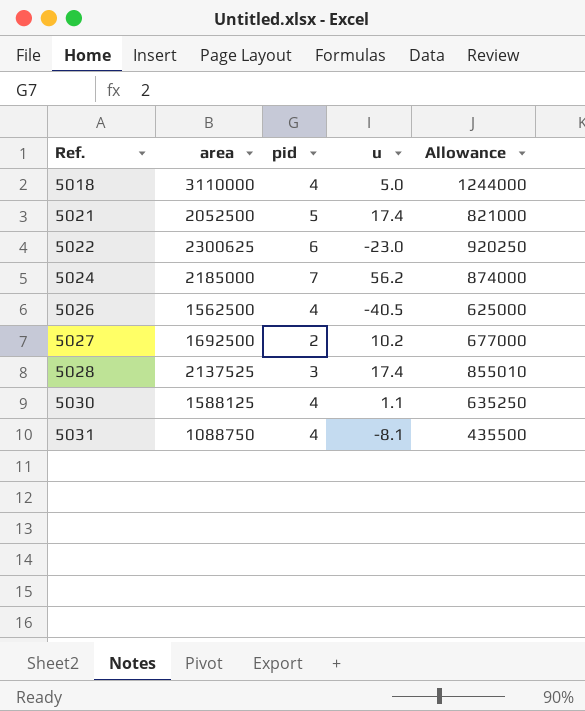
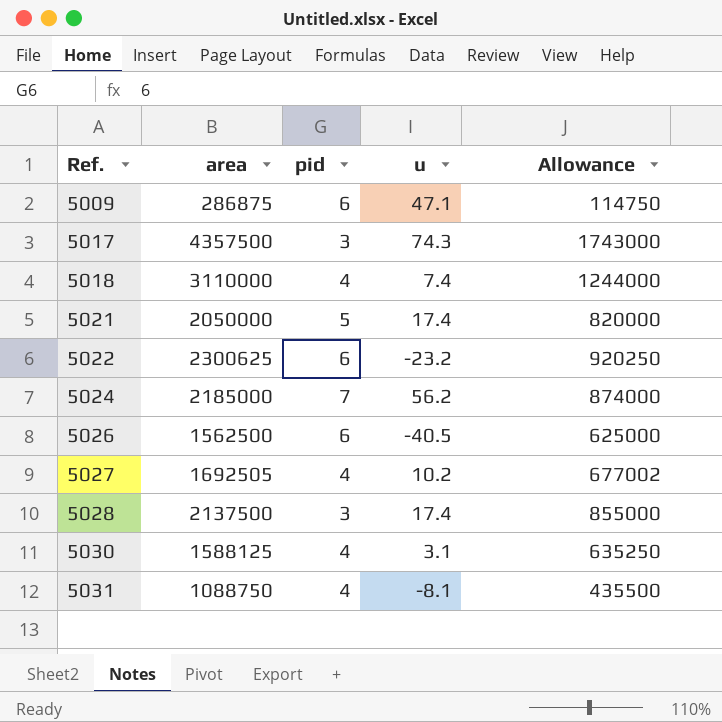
row 5009: none -> 286875 | 6 | 47.1 | 114750
row 5017: none -> 4357500 | 3 | 74.3 | 1743000
5018 | u: 5.0 -> 7.4
5021 | area: 2052500 -> 2050000
5021 | Allowance: 821000 -> 820000
5022 | u: -23.0 -> -23.2
5026 | pid: 4 -> 6
5027 | area: 1692500 -> 1692505
5027 | pid: 2 -> 4
5027 | Allowance: 677000 -> 677002
5028 | area: 2137525 -> 2137500
5028 | Allowance: 855010 -> 855000
5030 | u: 1.1 -> 3.1

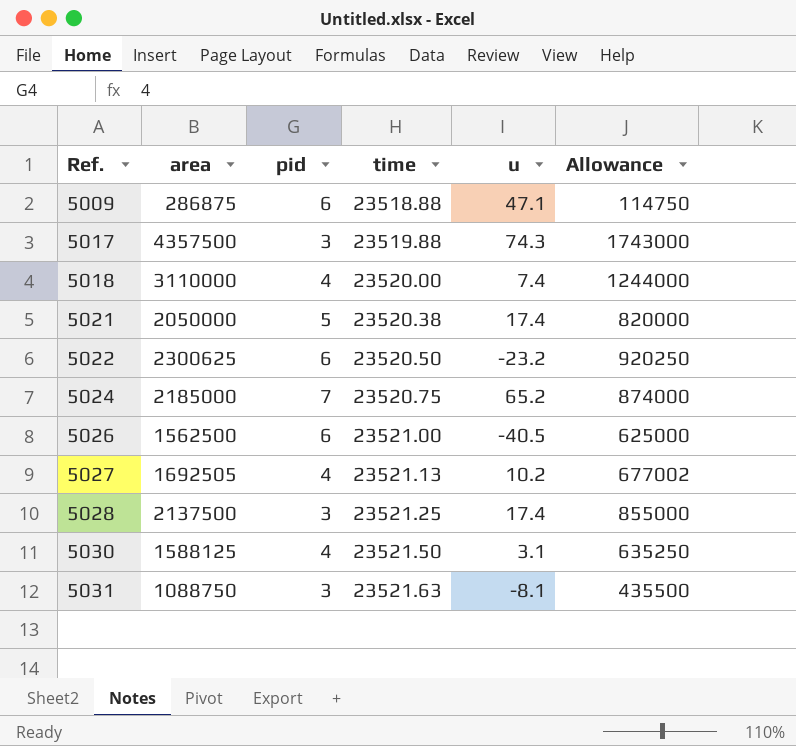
column time | position: none -> 4
5024 | u: 56.2 -> 65.2
5031 | pid: 4 -> 3

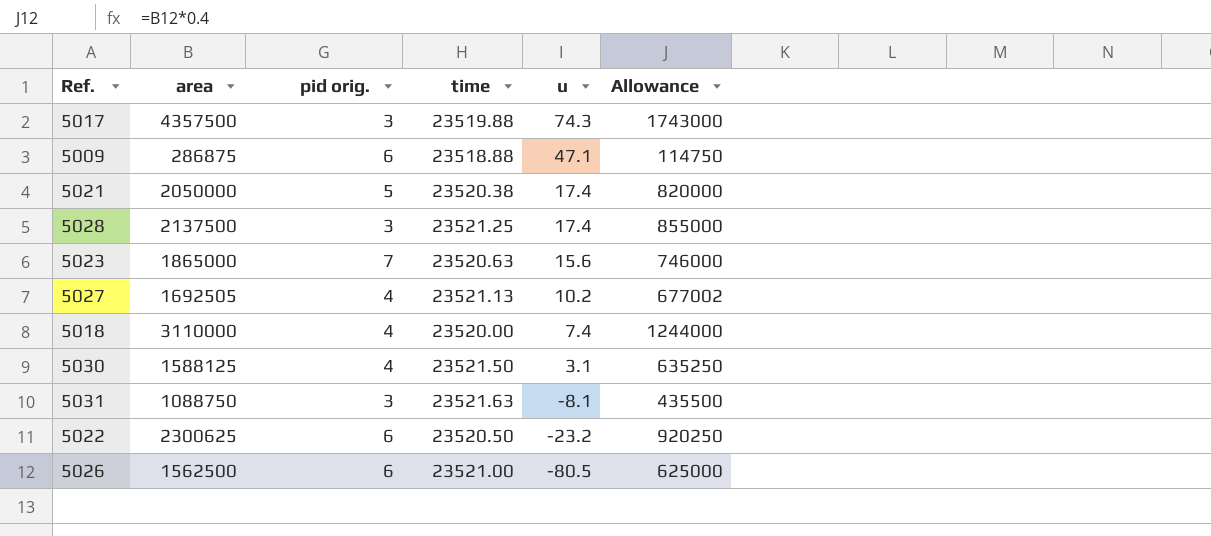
row order: Ref. ascending -> u descending
column name: pid -> pid orig.
row 5024: 2185000 | 7 | 23520.75 | 65.2 | 874000 -> none
row 5023: none -> 1865000 | 7 | 23520.63 | 15.6 | 746000
5026 | u: -40.5 -> -80.5

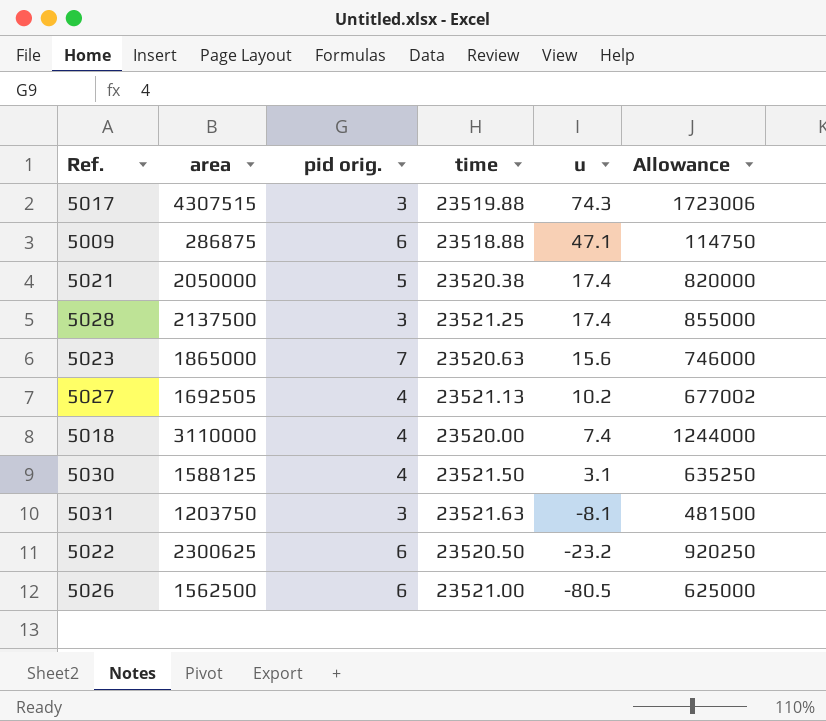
5017 | area: 4357500 -> 4307515
5017 | Allowance: 1743000 -> 1723006
5031 | area: 1088750 -> 1203750
5031 | Allowance: 435500 -> 481500

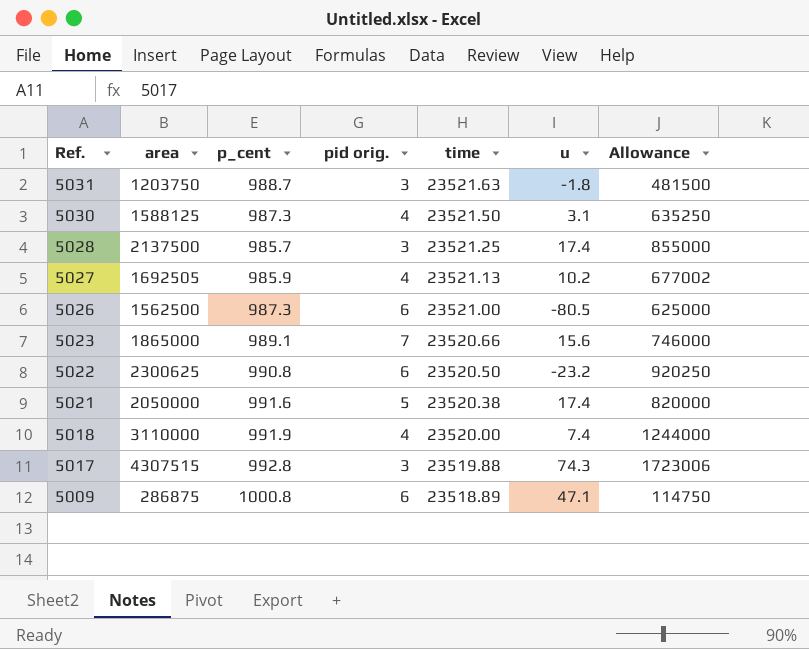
row order: u descending -> Ref. descending
column p_cent | position: none -> 3
5031 | u: -8.1 -> -1.8
5023 | time: 23520.63 -> 23520.66
5009 | time: 23518.88 -> 23518.89

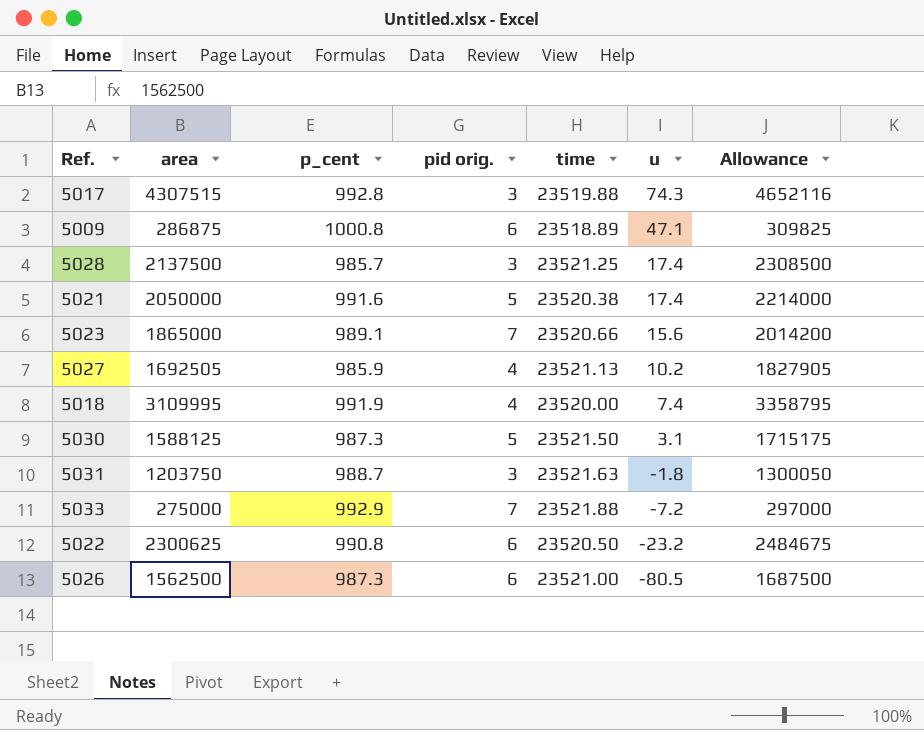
row order: Ref. descending -> u descending
column Allowance | formula: [area] * 0.4 -> [area] * 1.08
5018 | area: 3110000 -> 3109995
5030 | pid orig.: 4 -> 5
row 5033: none -> 275000 | 992.9 | 7 | 23521.88 | -7.2 | 297000

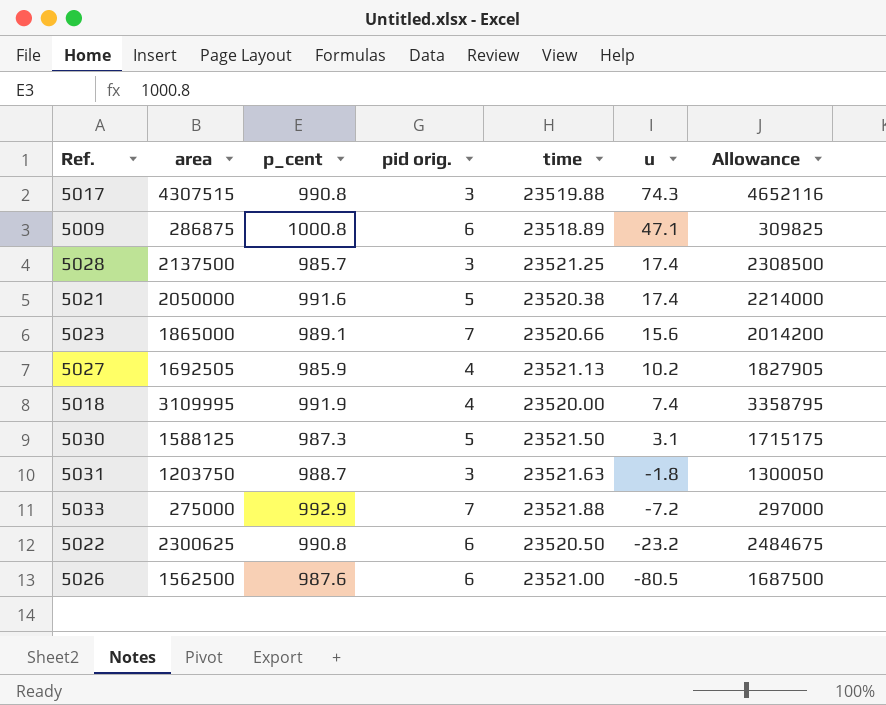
5017 | p_cent: 992.8 -> 990.8
5026 | p_cent: 987.3 -> 987.6

